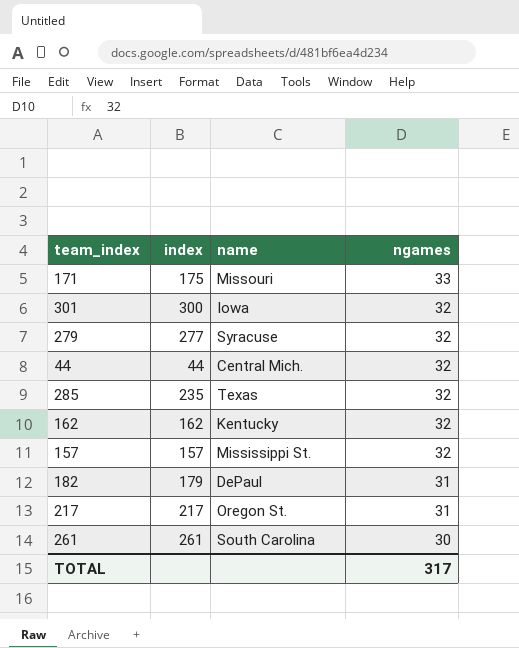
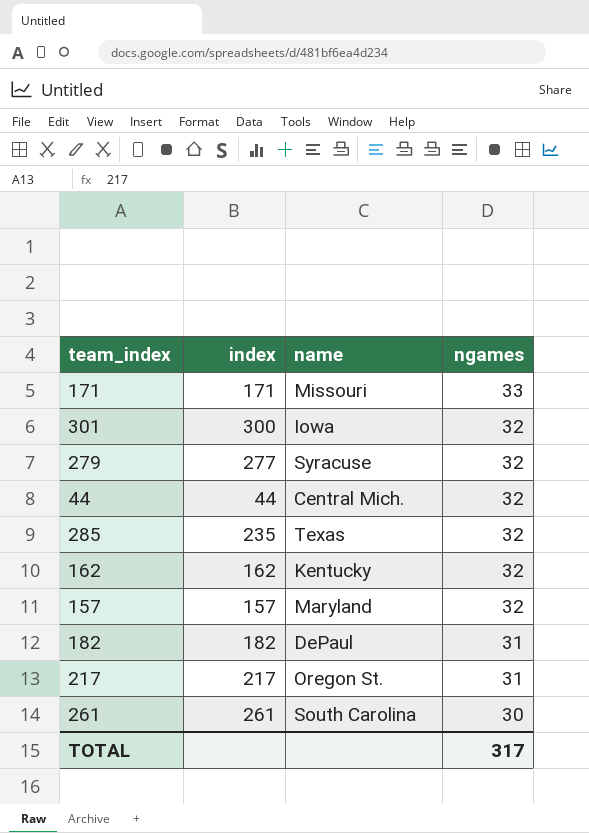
171 | index: 175 -> 171
157 | name: Mississippi St. -> Maryland
182 | index: 179 -> 182

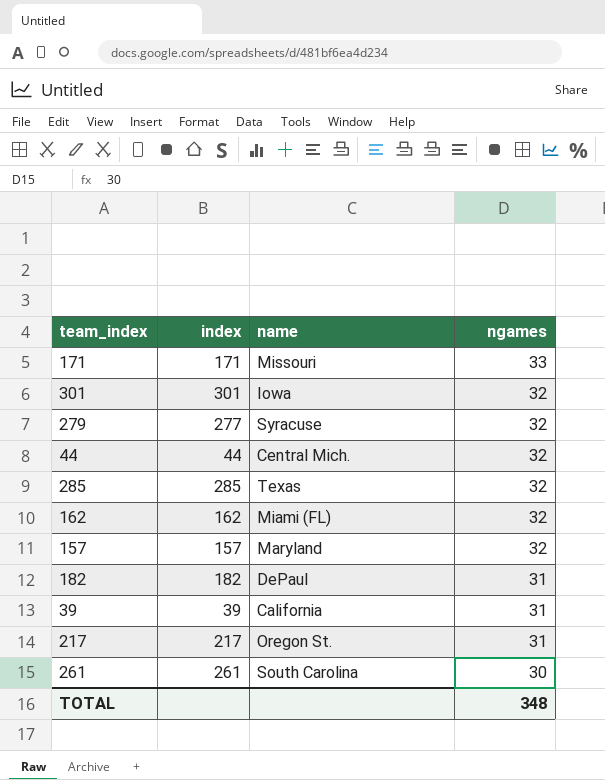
301 | index: 300 -> 301
285 | index: 235 -> 285
162 | name: Kentucky -> Miami (FL)
row 39: none -> 39 | California | 31
TOTAL | ngames: 317 -> 348

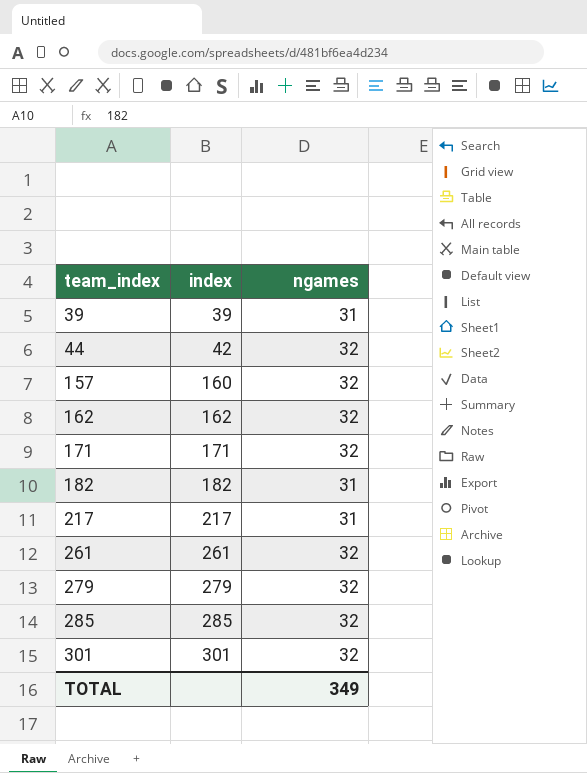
row order: ngames descending -> team_index ascending
column name | position: 3 -> none
44 | index: 44 -> 42
157 | index: 157 -> 160
171 | ngames: 33 -> 32
261 | ngames: 30 -> 32
279 | index: 277 -> 279
TOTAL | ngames: 348 -> 349

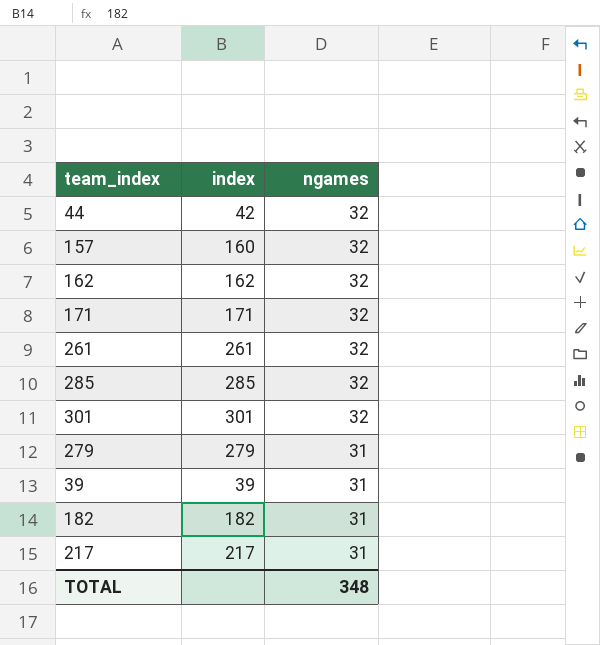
row order: team_index ascending -> ngames descending
279 | ngames: 32 -> 31
TOTAL | ngames: 349 -> 348

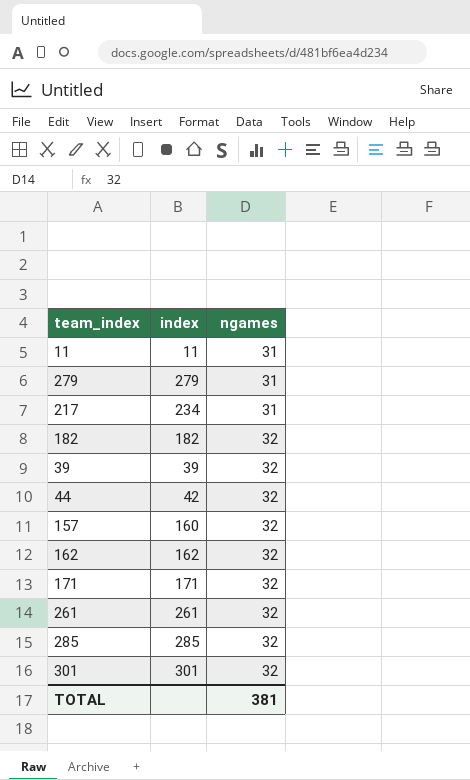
row order: ngames descending -> ngames ascending
row 11: none -> 11 | 31
217 | index: 217 -> 234
182 | ngames: 31 -> 32
39 | ngames: 31 -> 32
TOTAL | ngames: 348 -> 381

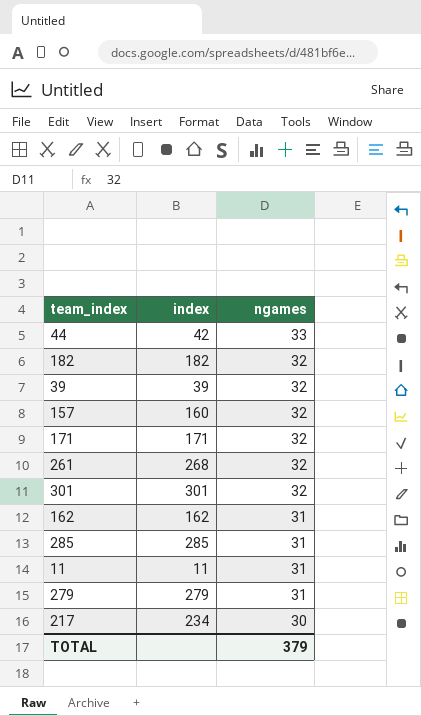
row order: ngames ascending -> ngames descending
44 | ngames: 32 -> 33
261 | index: 261 -> 268
162 | ngames: 32 -> 31
285 | ngames: 32 -> 31
217 | ngames: 31 -> 30
TOTAL | ngames: 381 -> 379

